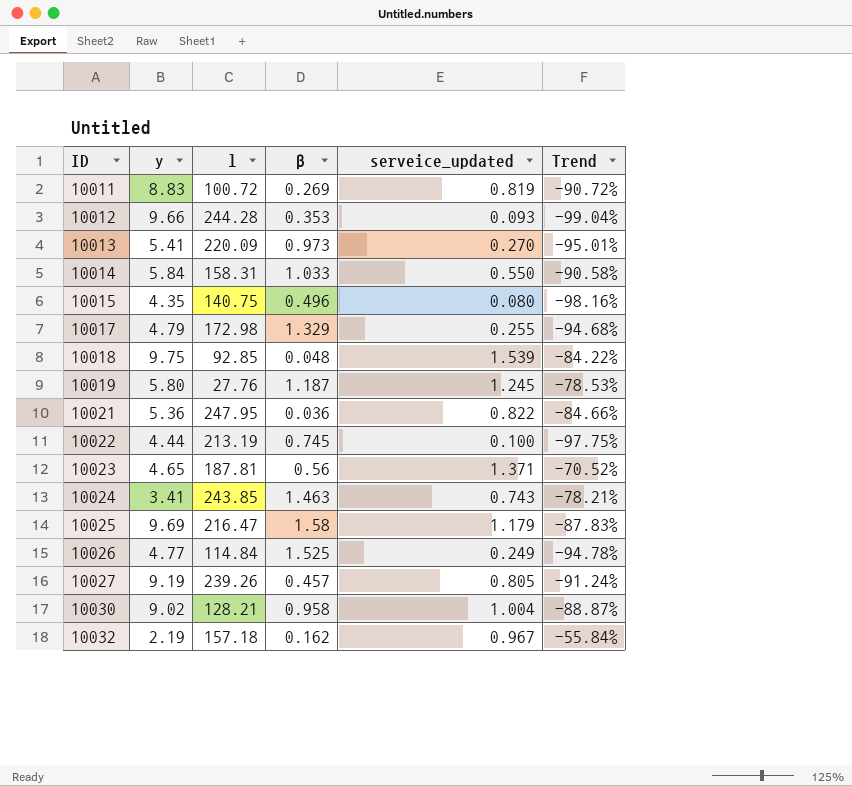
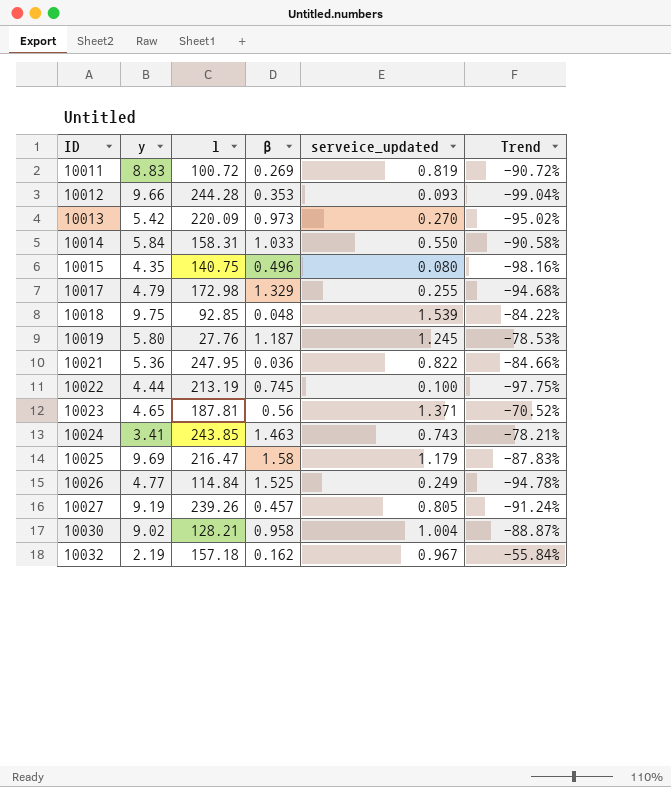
10013 | y: 5.41 -> 5.42
10013 | Trend: -95.01% -> -95.02%

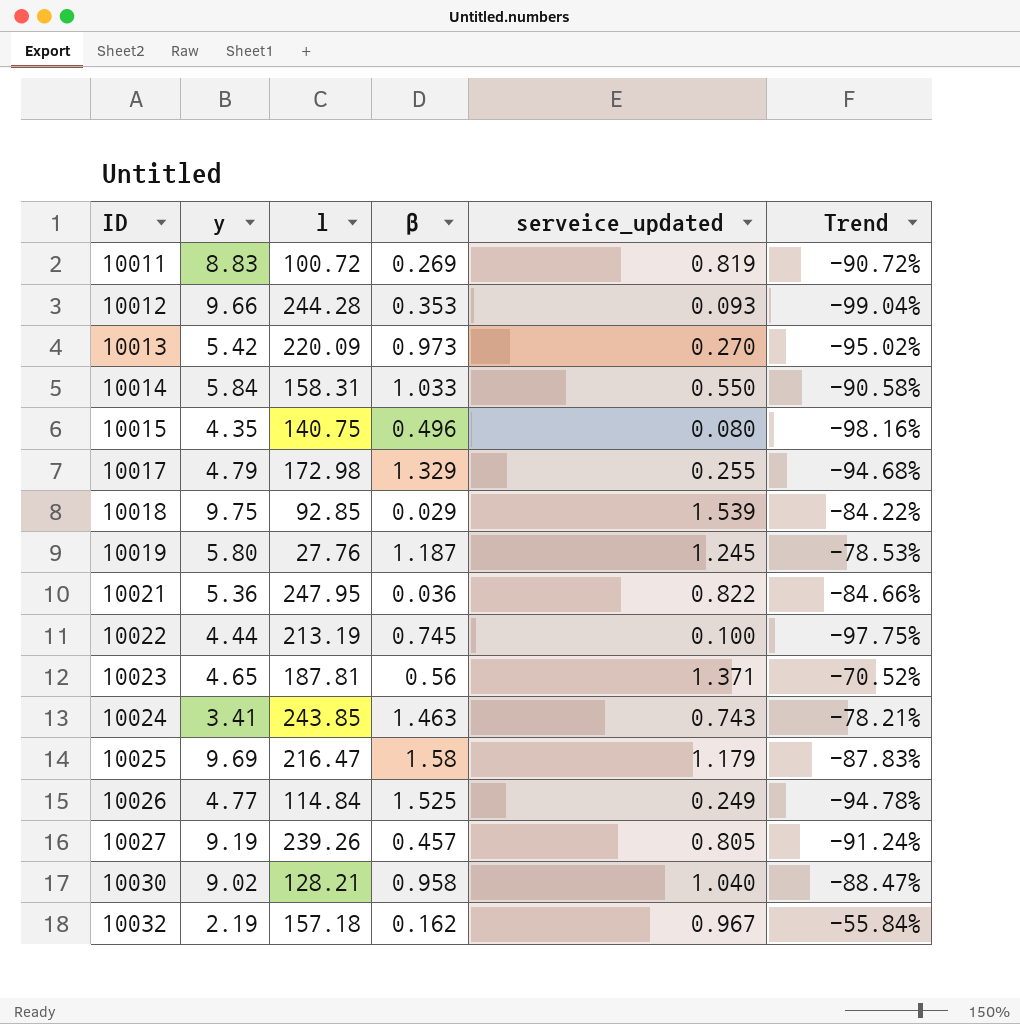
10018 | β: 0.048 -> 0.029
10030 | serveice_updated: 1.004 -> 1.040
10030 | Trend: -88.87% -> -88.47%

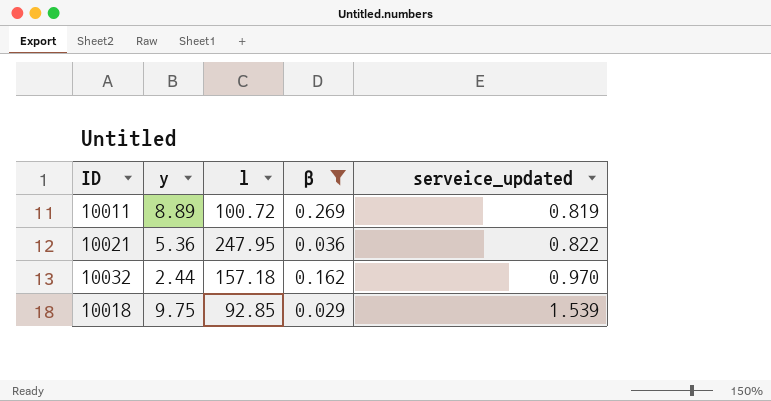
filter: none -> β <= 0.269
row order: ID ascending -> serveice_updated ascending
column Trend | formula: ([serveice_updated] - [y]) / [y] -> none
10011 | y: 8.83 -> 8.89
10032 | y: 2.19 -> 2.44
10032 | serveice_updated: 0.967 -> 0.970

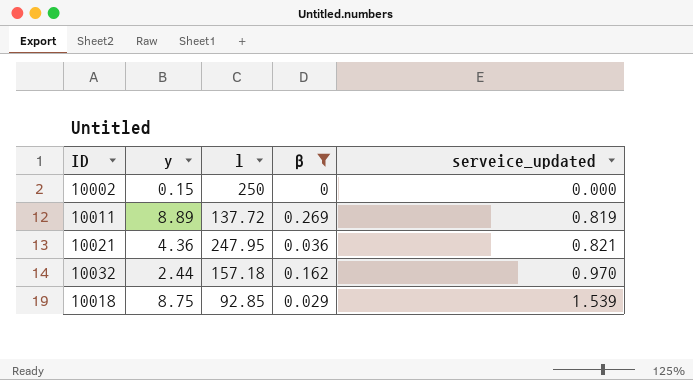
row 10002: none -> 0.15 | 250 | 0 | 0.000
10011 | l: 100.72 -> 137.72
10021 | y: 5.36 -> 4.36
10021 | serveice_updated: 0.822 -> 0.821
10018 | y: 9.75 -> 8.75

